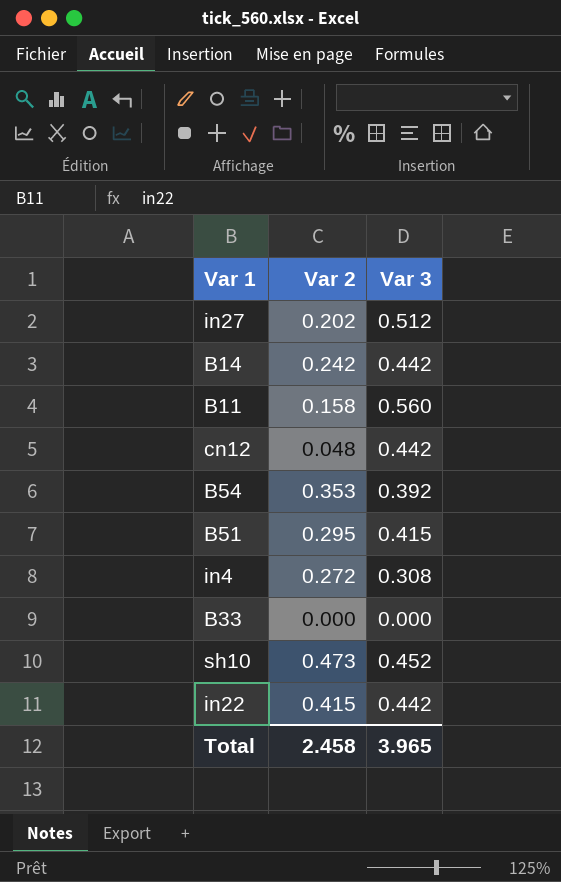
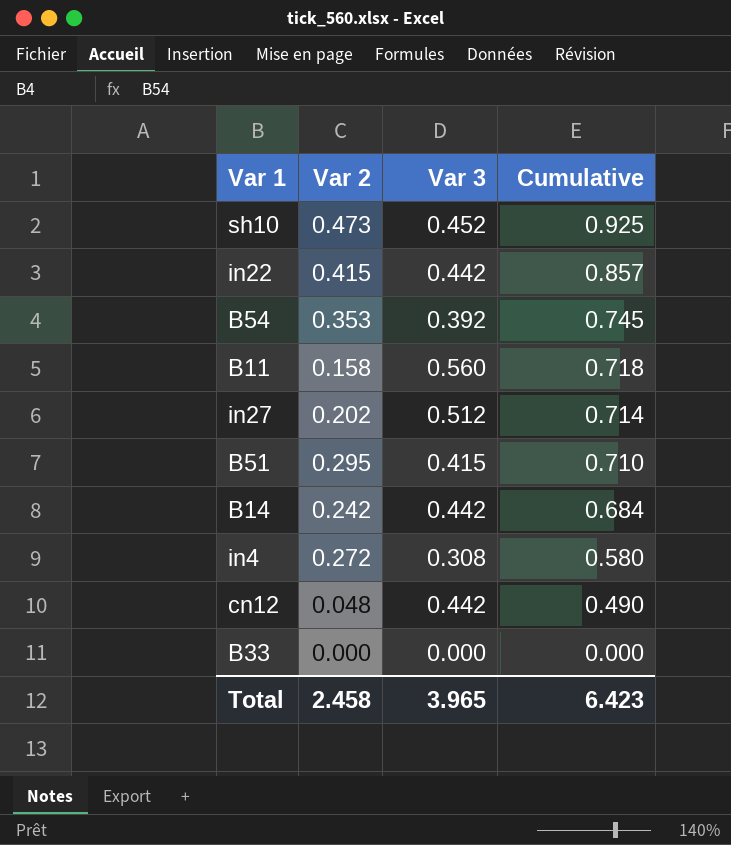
row order: none -> Cumulative descending
column Cumulative | formula: none -> [Var 2] + [Var 3]

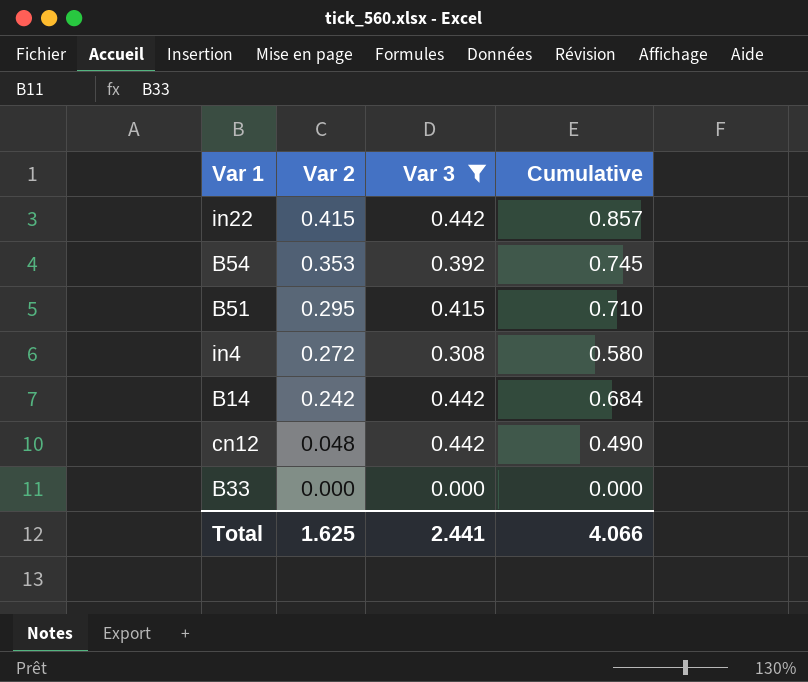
filter: none -> Var 3 <= 0.442
row order: Cumulative descending -> Var 2 descending
Total | Var 2: 2.458 -> 1.625
Total | Var 3: 3.965 -> 2.441
Total | Cumulative: 6.423 -> 4.066

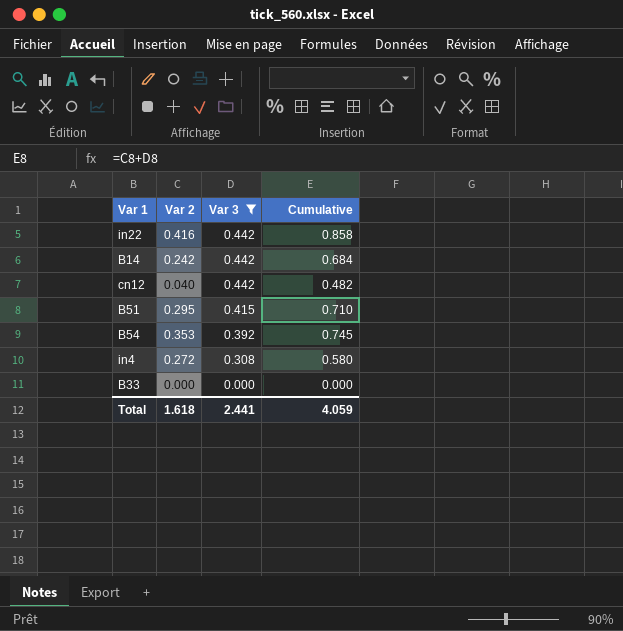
row order: Var 2 descending -> Var 3 descending
in22 | Var 2: 0.415 -> 0.416
in22 | Cumulative: 0.857 -> 0.858
cn12 | Var 2: 0.048 -> 0.040
cn12 | Cumulative: 0.490 -> 0.482
Total | Var 2: 1.625 -> 1.618
Total | Cumulative: 4.066 -> 4.059

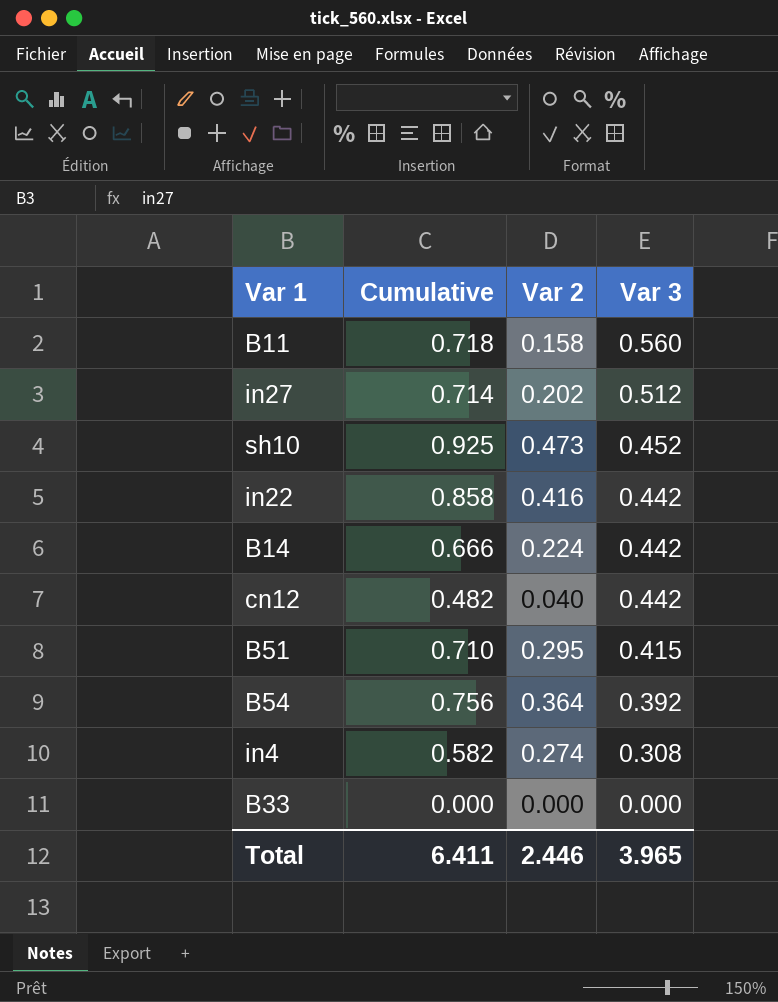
filter: Var 3 <= 0.442 -> none
column Cumulative | position: 4 -> 2
B14 | Cumulative: 0.684 -> 0.666
B14 | Var 2: 0.242 -> 0.224
B54 | Cumulative: 0.745 -> 0.756
B54 | Var 2: 0.353 -> 0.364
in4 | Cumulative: 0.580 -> 0.582
in4 | Var 2: 0.272 -> 0.274
Total | Cumulative: 4.059 -> 6.411
Total | Var 2: 1.618 -> 2.446
Total | Var 3: 2.441 -> 3.965

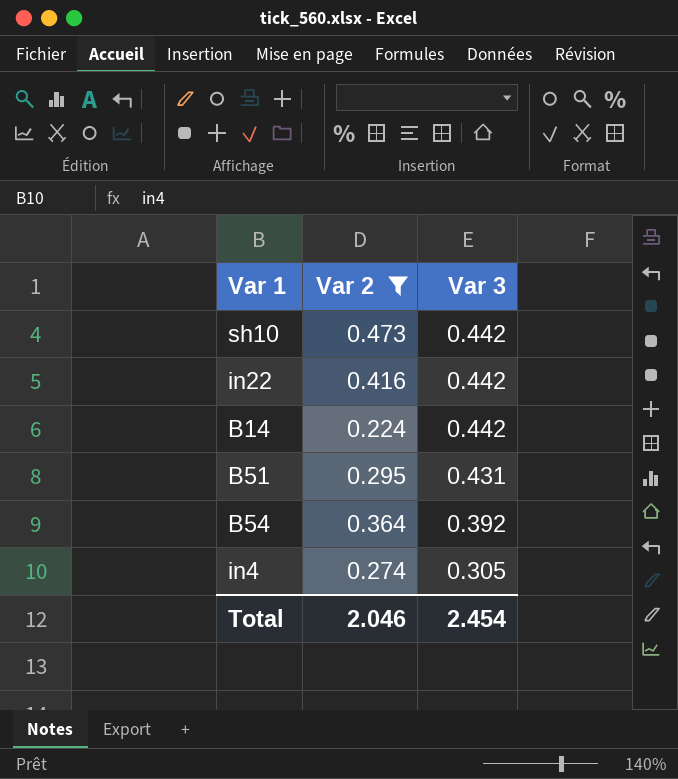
filter: none -> Var 2 >= 0.224
column Cumulative | formula: [Var 2] + [Var 3] -> none
sh10 | Var 3: 0.452 -> 0.442
B51 | Var 3: 0.415 -> 0.431
in4 | Var 3: 0.308 -> 0.305
Total | Var 2: 2.446 -> 2.046
Total | Var 3: 3.965 -> 2.454

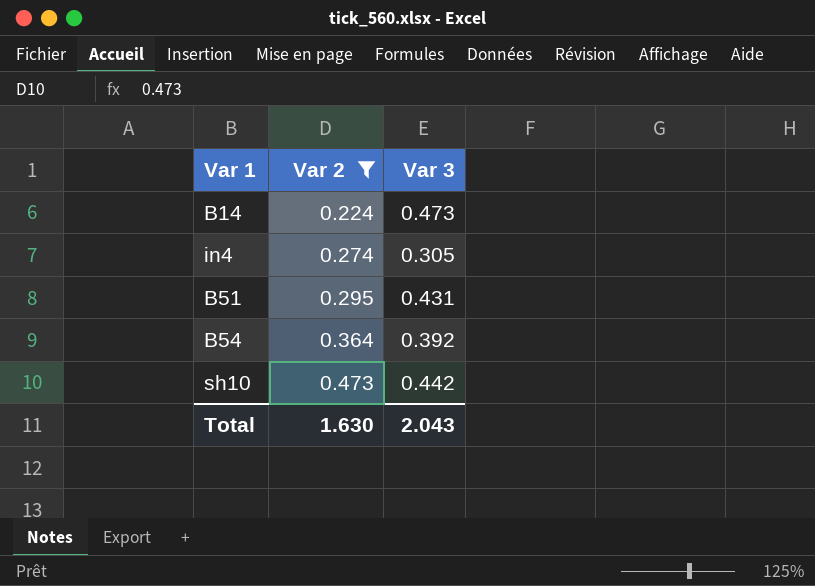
row order: Var 3 descending -> Var 2 ascending
row in22: 0.416 | 0.442 -> none
B14 | Var 3: 0.442 -> 0.473
Total | Var 2: 2.046 -> 1.630
Total | Var 3: 2.454 -> 2.043

